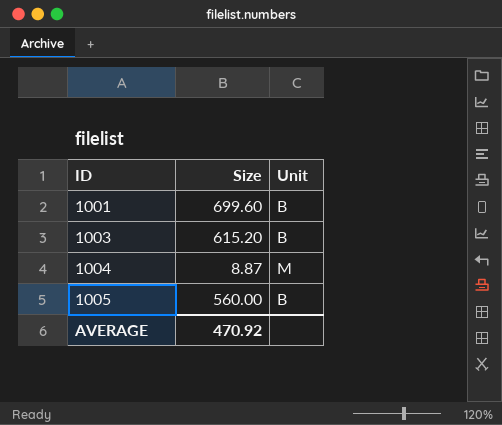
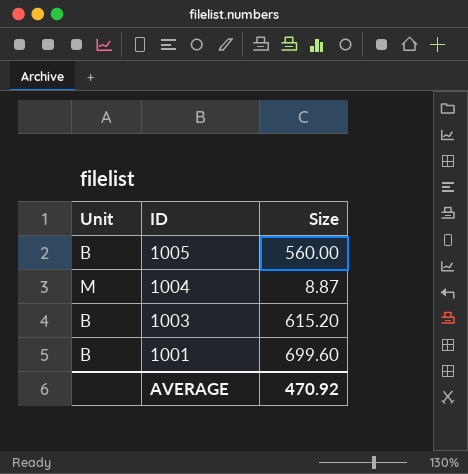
row order: ID ascending -> ID descending
column Unit | position: 3 -> 1

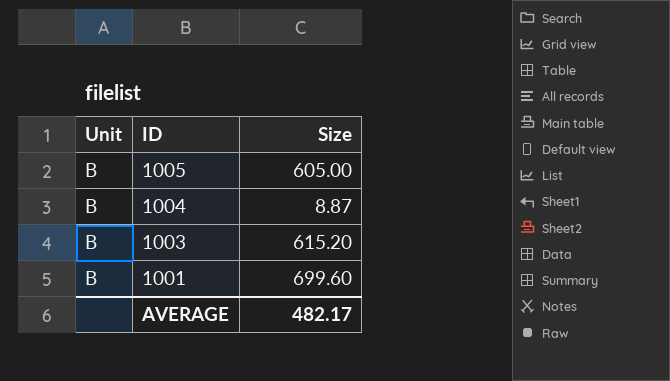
1005 | Size: 560.00 -> 605.00
1004 | Unit: M -> B
AVERAGE | Size: 470.92 -> 482.17

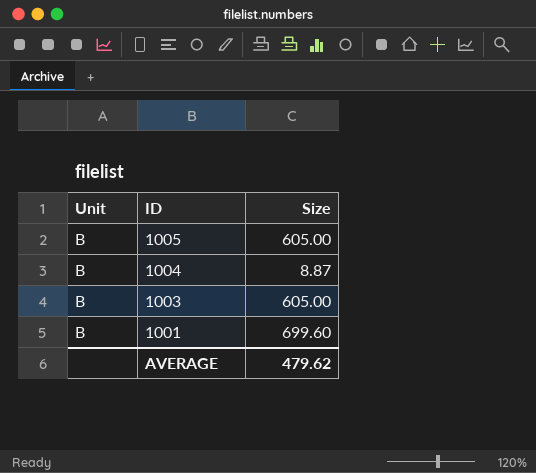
1003 | Size: 615.20 -> 605.00
AVERAGE | Size: 482.17 -> 479.62

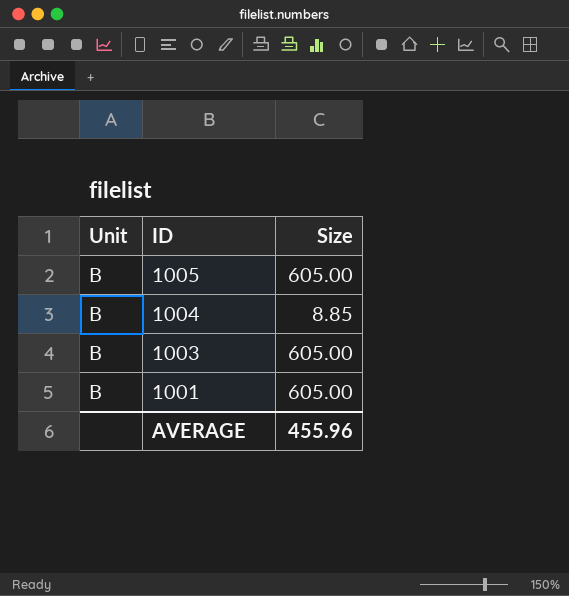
1004 | Size: 8.87 -> 8.85
1001 | Size: 699.60 -> 605.00
AVERAGE | Size: 479.62 -> 455.96

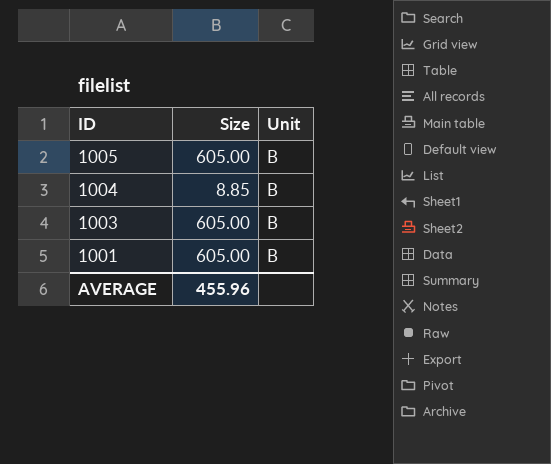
column Unit | position: 1 -> 3

